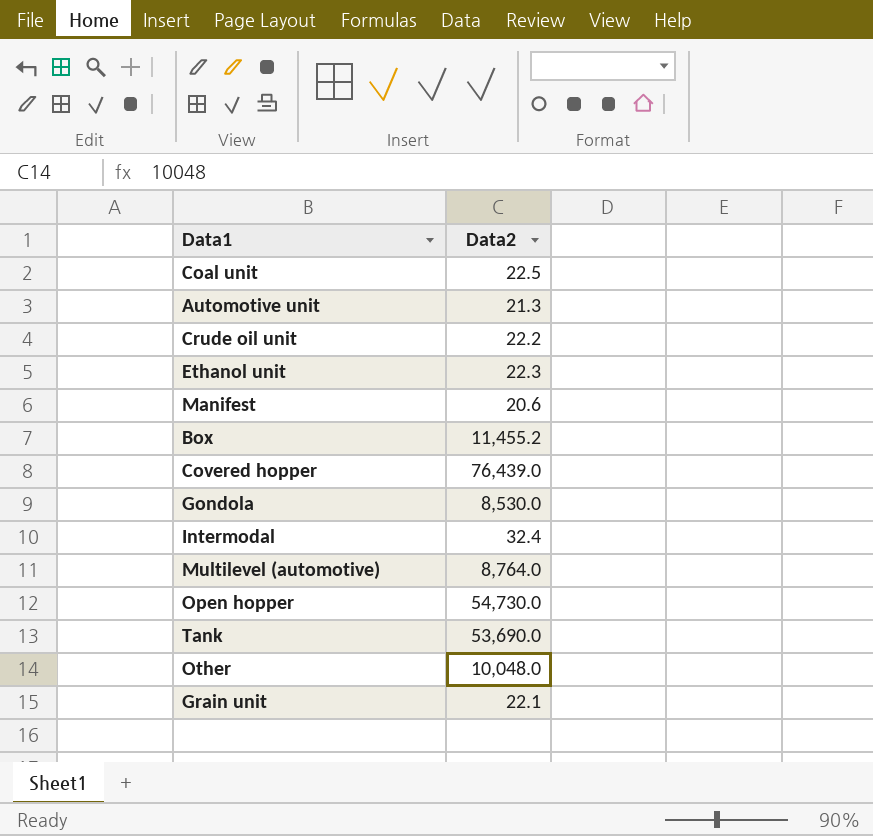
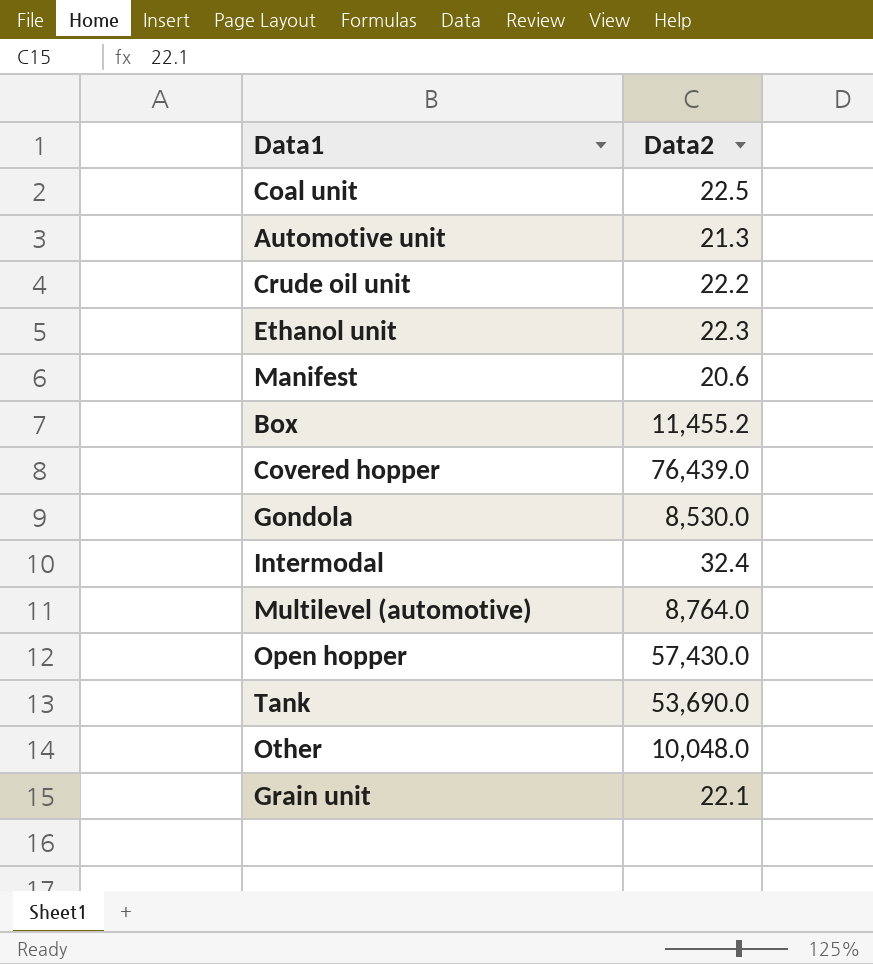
Open hopper | Data2: 54,730.0 -> 57,430.0

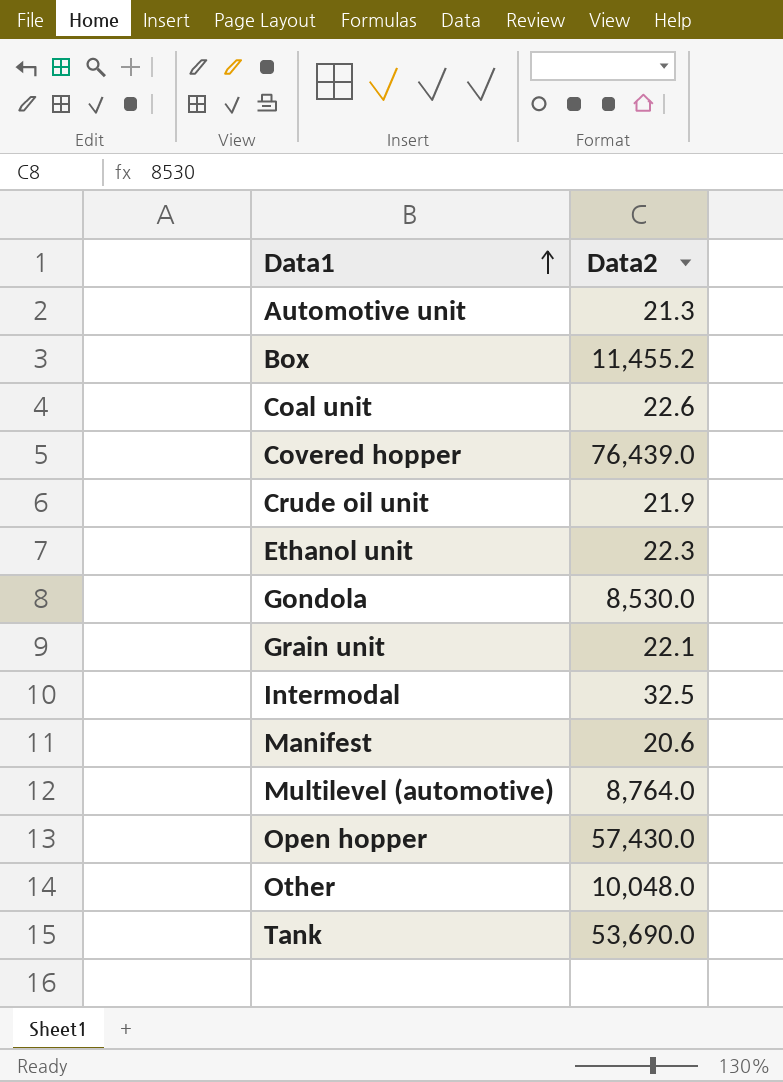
row order: none -> Data1 ascending
Coal unit | Data2: 22.5 -> 22.6
Crude oil unit | Data2: 22.2 -> 21.9
Intermodal | Data2: 32.4 -> 32.5

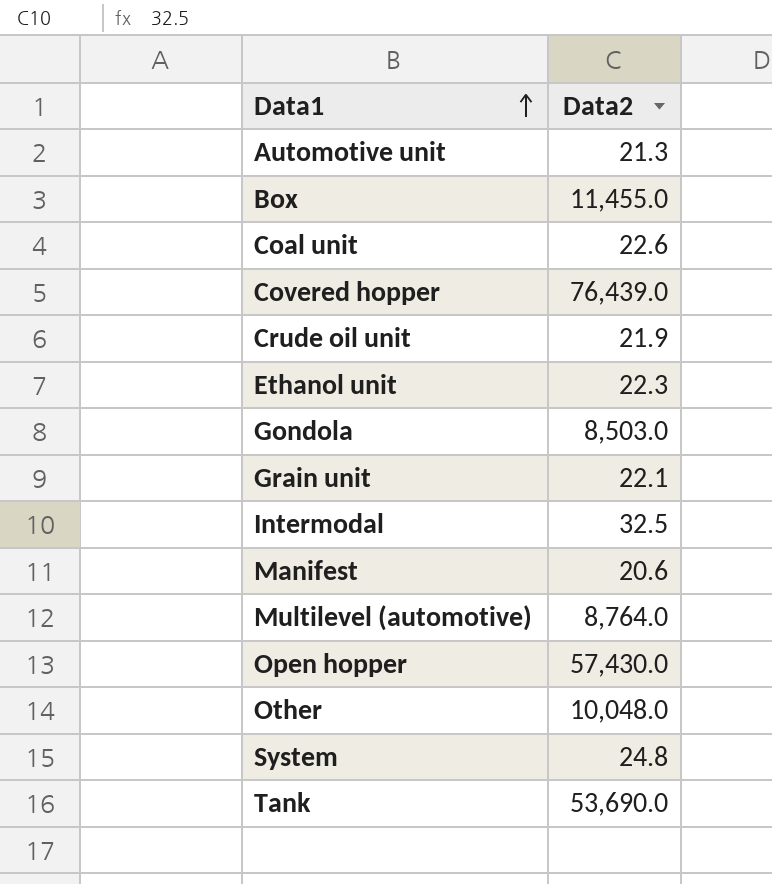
Box | Data2: 11,455.2 -> 11,455.0
Gondola | Data2: 8,530.0 -> 8,503.0
row System: none -> 24.8

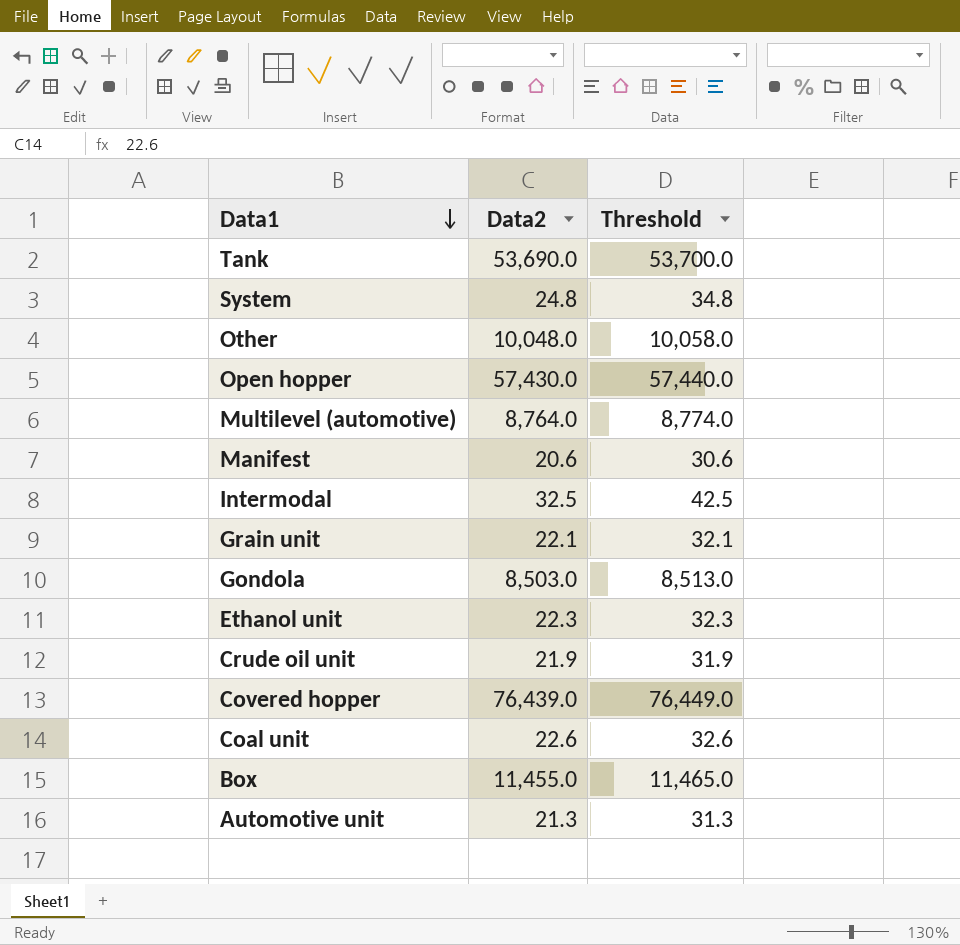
row order: Data1 ascending -> Data1 descending
column Threshold | formula: none -> [Data2] + 10

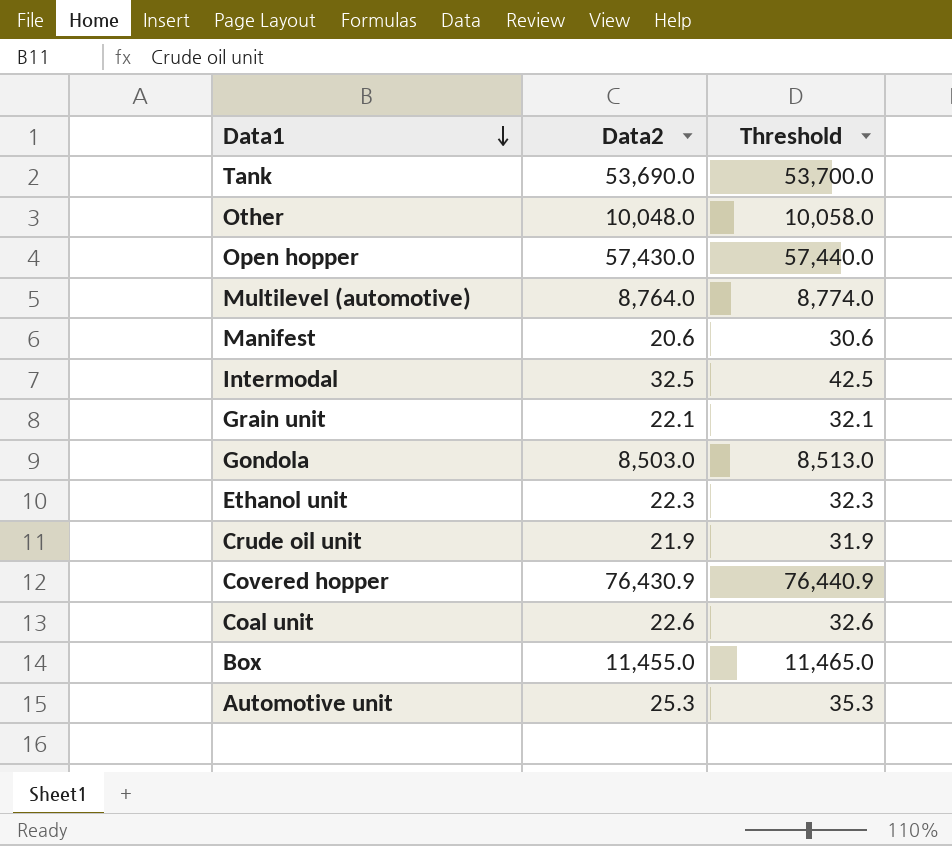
row System: 24.8 | 34.8 -> none
Covered hopper | Data2: 76,439.0 -> 76,430.9
Covered hopper | Threshold: 76,449.0 -> 76,440.9
Automotive unit | Data2: 21.3 -> 25.3
Automotive unit | Threshold: 31.3 -> 35.3

